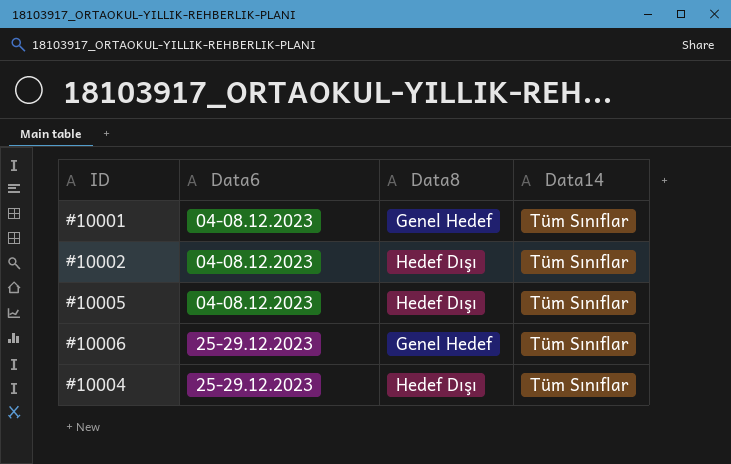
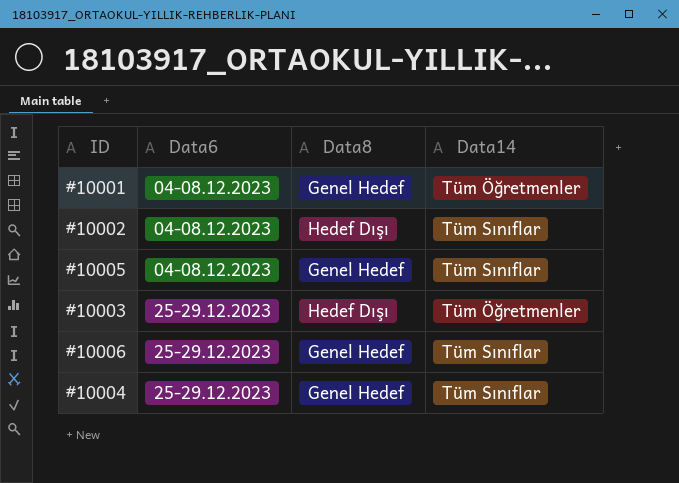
#10001 | Data14: Tüm Sınıflar -> Tüm Öğretmenler
#10005 | Data8: Hedef Dışı -> Genel Hedef
row #10003: none -> 25-29.12.2023 | Hedef Dışı | Tüm Öğretmenler
#10004 | Data8: Hedef Dışı -> Genel Hedef

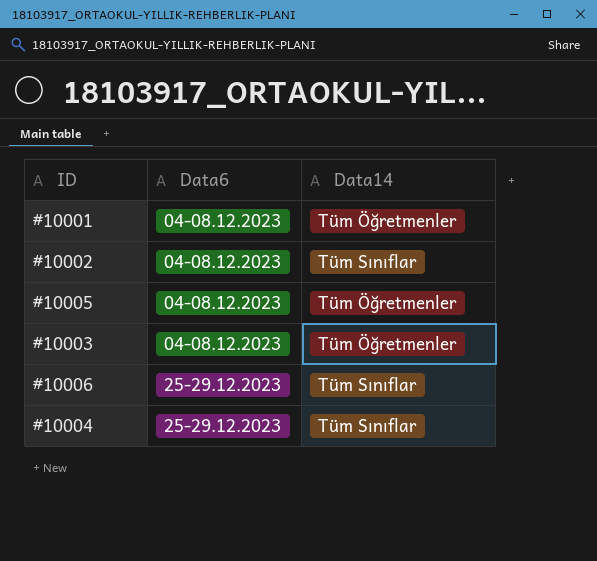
column Data8 | position: 3 -> none
#10005 | Data14: Tüm Sınıflar -> Tüm Öğretmenler
#10003 | Data6: 25-29.12.2023 -> 04-08.12.2023

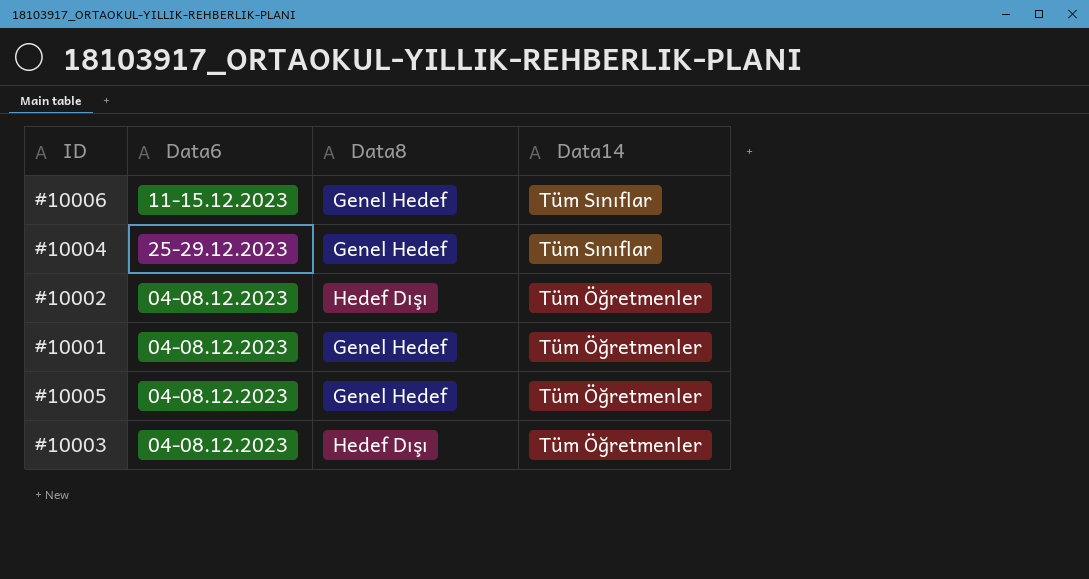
row order: Data6 ascending -> Data14 descending
column Data8 | position: none -> 3
#10006 | Data6: 25-29.12.2023 -> 11-15.12.2023
#10002 | Data14: Tüm Sınıflar -> Tüm Öğretmenler

